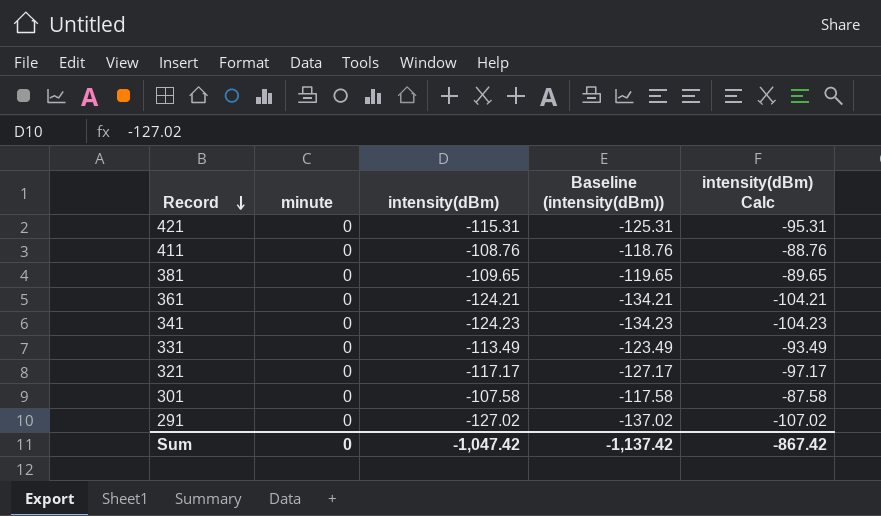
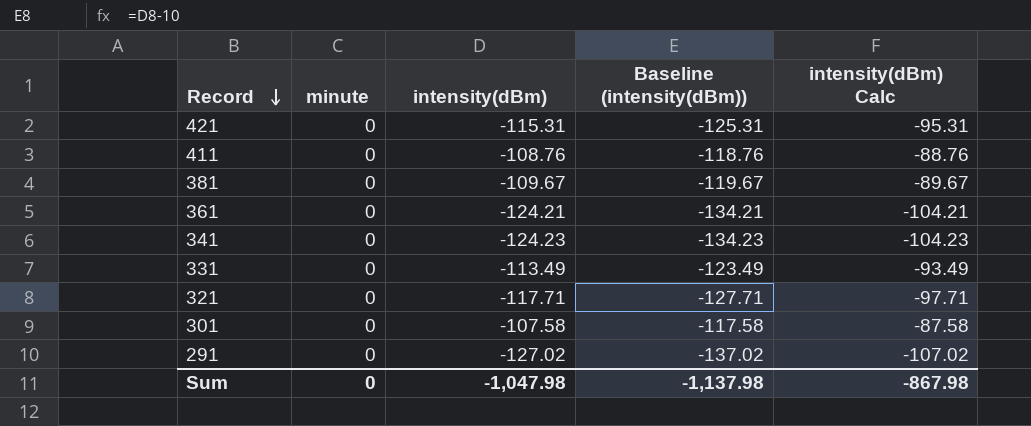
381 | intensity(dBm): -109.65 -> -109.67
381 | Baseline (intensity(dBm)): -119.65 -> -119.67
381 | intensity(dBm) Calc: -89.65 -> -89.67
321 | intensity(dBm): -117.17 -> -117.71
321 | Baseline (intensity(dBm)): -127.17 -> -127.71
321 | intensity(dBm) Calc: -97.17 -> -97.71
Sum | intensity(dBm): -1,047.42 -> -1,047.98
Sum | Baseline (intensity(dBm)): -1,137.42 -> -1,137.98
Sum | intensity(dBm) Calc: -867.42 -> -867.98

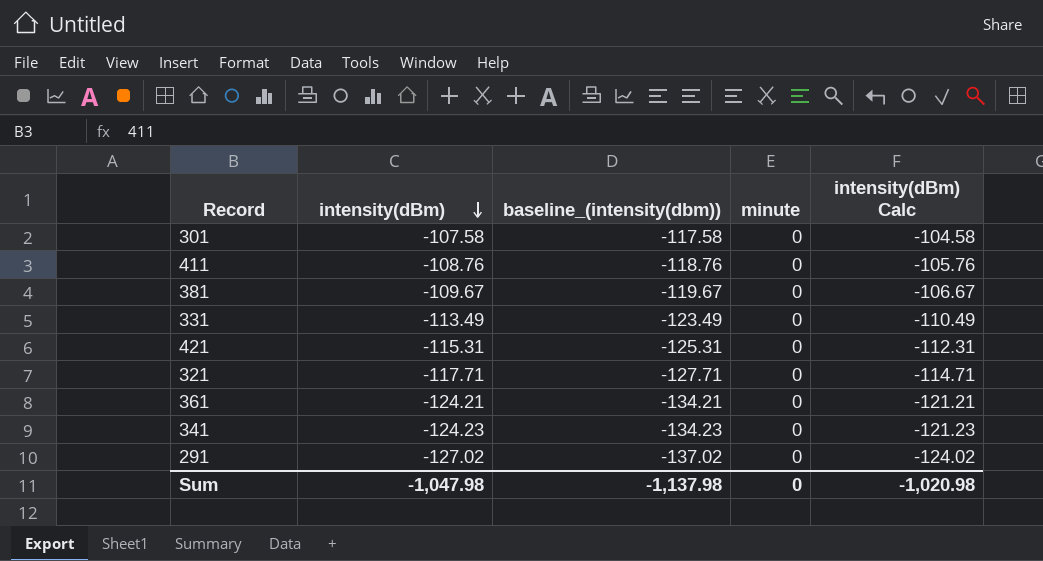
row order: Record descending -> intensity(dBm) descending
column name: Baseline (intensity(dBm)) -> baseline_(intensity(dbm))
column minute | position: 2 -> 4
column intensity(dBm) Calc | formula: [intensity(dBm)] + 20 -> [intensity(dBm)] + 3
Sum | intensity(dBm) Calc: -867.98 -> -1,020.98

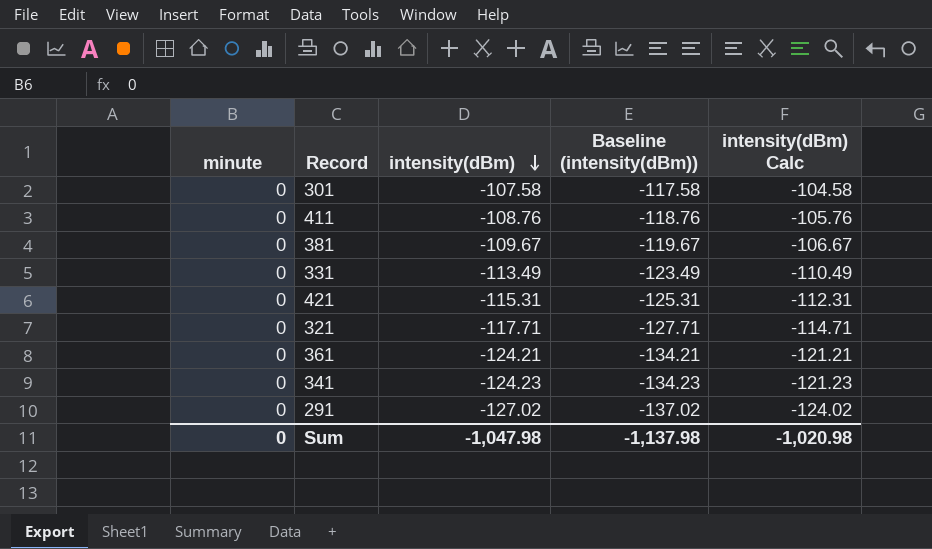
column minute | position: 4 -> 1
column name: baseline_(intensity(dbm)) -> Baseline (intensity(dBm))

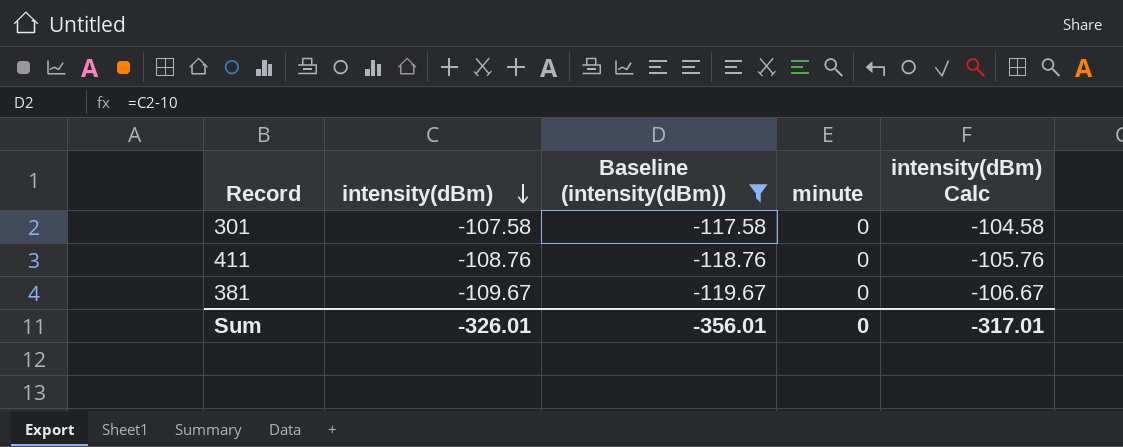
filter: none -> Baseline (intensity(dBm)) >= -119.67
column minute | position: 1 -> 4
Sum | intensity(dBm): -1,047.98 -> -326.01
Sum | Baseline (intensity(dBm)): -1,137.98 -> -356.01
Sum | intensity(dBm) Calc: -1,020.98 -> -317.01

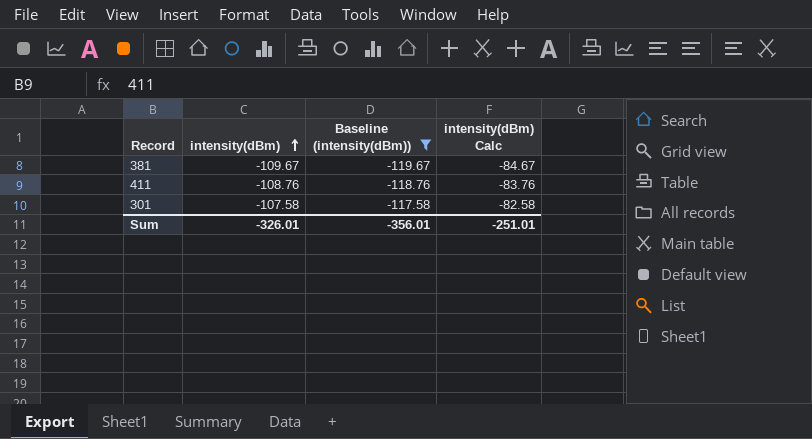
row order: intensity(dBm) descending -> intensity(dBm) ascending
column minute | position: 4 -> none
column intensity(dBm) Calc | formula: [intensity(dBm)] + 3 -> [intensity(dBm)] + 25
Sum | intensity(dBm) Calc: -317.01 -> -251.01

